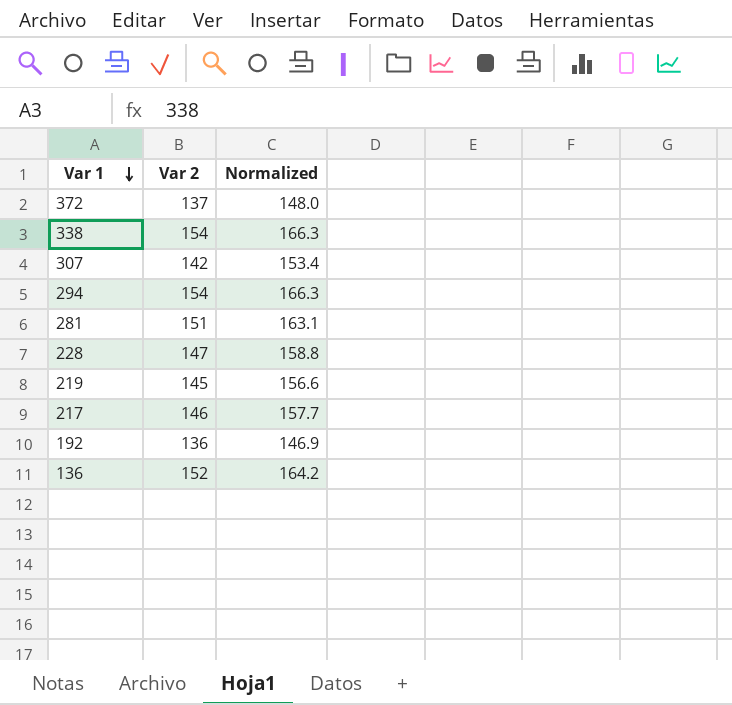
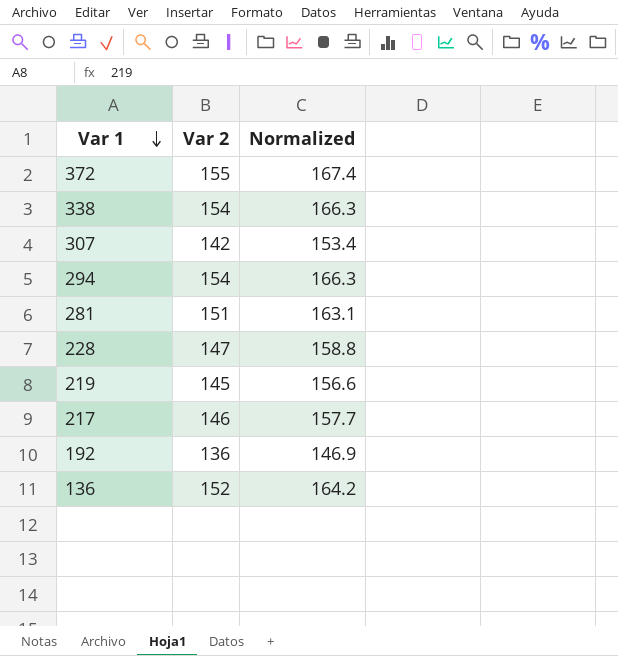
372 | Var 2: 137 -> 155
372 | Normalized: 148.0 -> 167.4

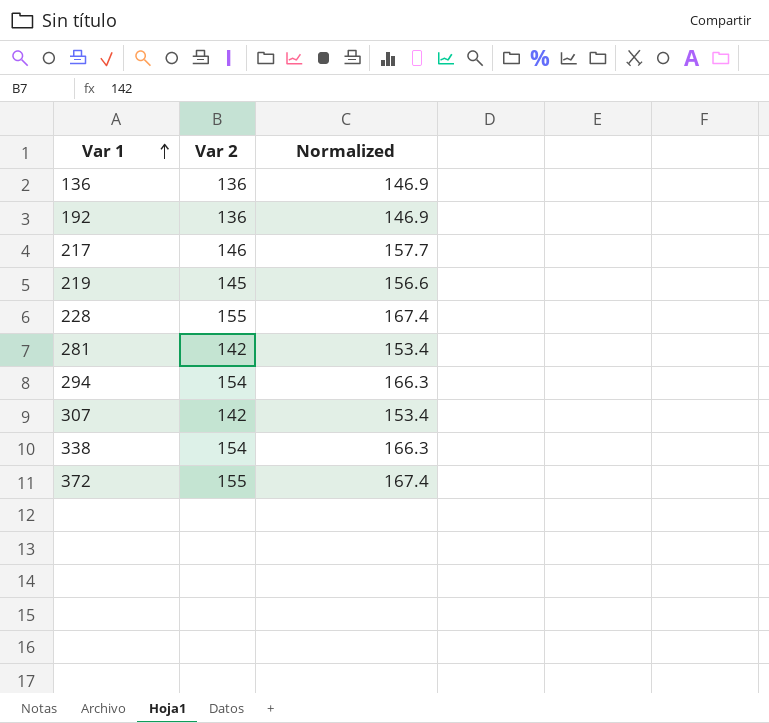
row order: Var 1 descending -> Var 1 ascending
136 | Var 2: 152 -> 136
136 | Normalized: 164.2 -> 146.9
228 | Var 2: 147 -> 155
228 | Normalized: 158.8 -> 167.4
281 | Var 2: 151 -> 142
281 | Normalized: 163.1 -> 153.4

